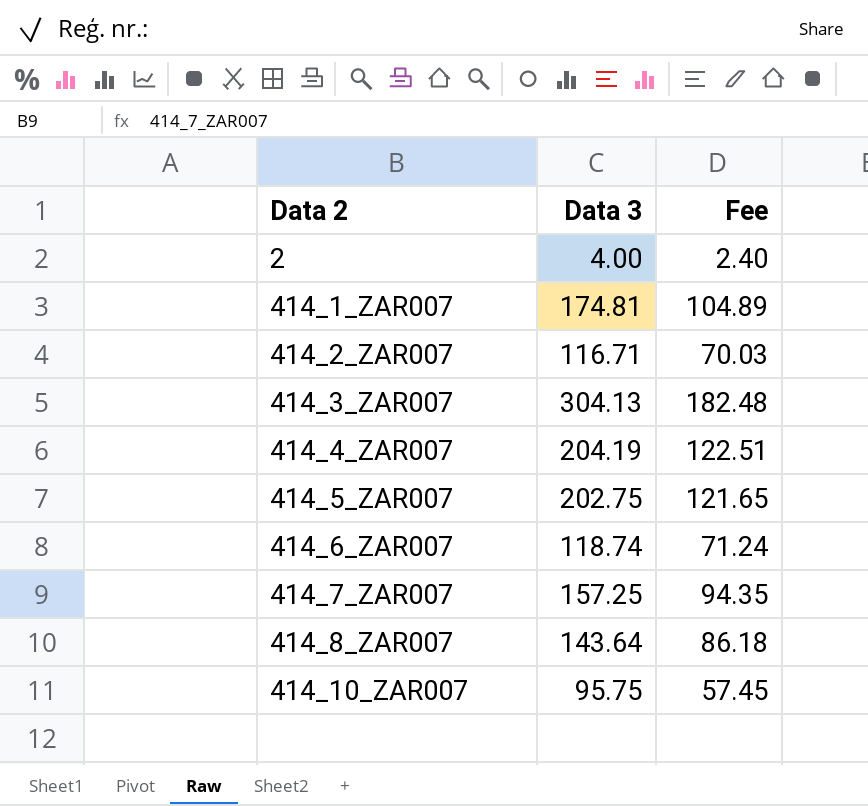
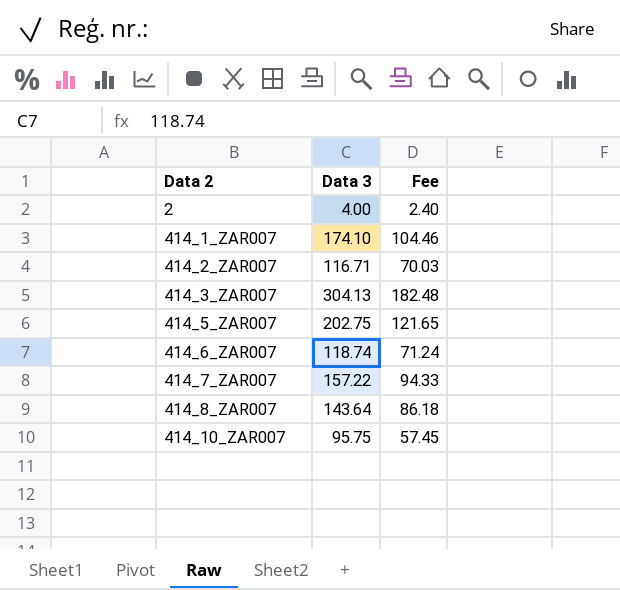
row 414_4_ZAR007: 204.19 | 122.51 -> none
414_1_ZAR007 | Data 3: 174.81 -> 174.10
414_1_ZAR007 | Fee: 104.89 -> 104.46
414_7_ZAR007 | Data 3: 157.25 -> 157.22
414_7_ZAR007 | Fee: 94.35 -> 94.33

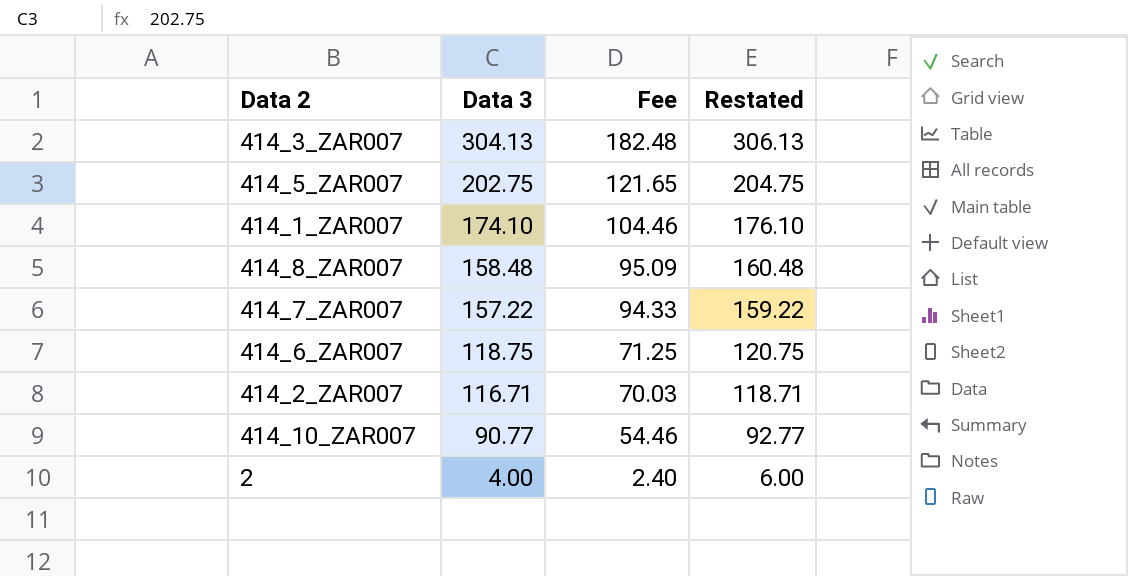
row order: Data 2 ascending -> Data 3 descending
column Restated | formula: none -> [Data 3] + 2
414_8_ZAR007 | Data 3: 143.64 -> 158.48
414_8_ZAR007 | Fee: 86.18 -> 95.09
414_6_ZAR007 | Data 3: 118.74 -> 118.75
414_6_ZAR007 | Fee: 71.24 -> 71.25
414_10_ZAR007 | Data 3: 95.75 -> 90.77
414_10_ZAR007 | Fee: 57.45 -> 54.46

